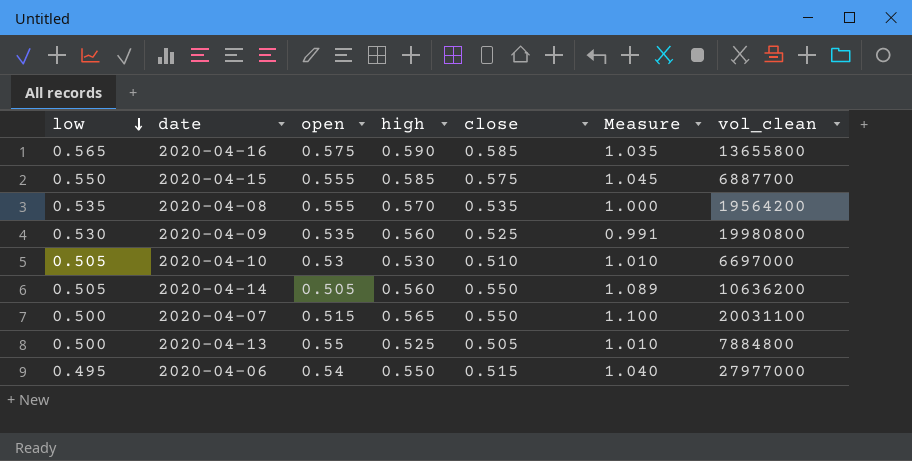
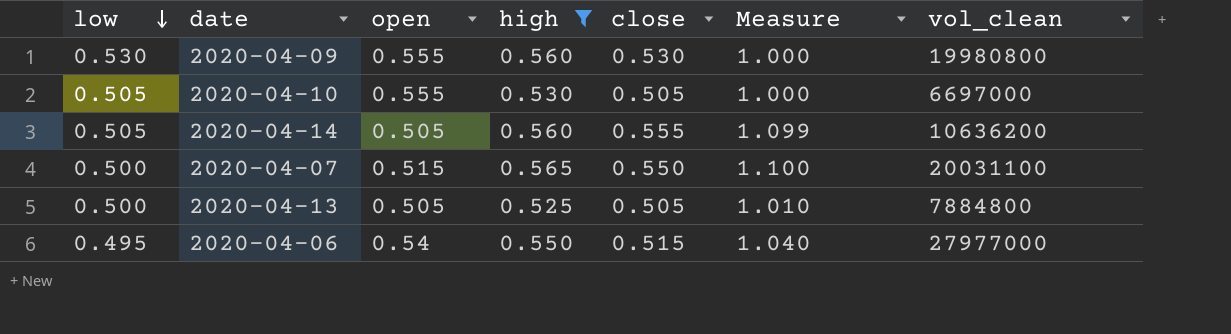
filter: none -> high <= 0.565
2020-04-09 | open: 0.535 -> 0.555
2020-04-09 | close: 0.525 -> 0.530
2020-04-09 | Measure: 0.991 -> 1.000
2020-04-10 | open: 0.53 -> 0.555
2020-04-10 | close: 0.510 -> 0.505
2020-04-10 | Measure: 1.010 -> 1.000
2020-04-14 | close: 0.550 -> 0.555
2020-04-14 | Measure: 1.089 -> 1.099
2020-04-13 | open: 0.55 -> 0.505

